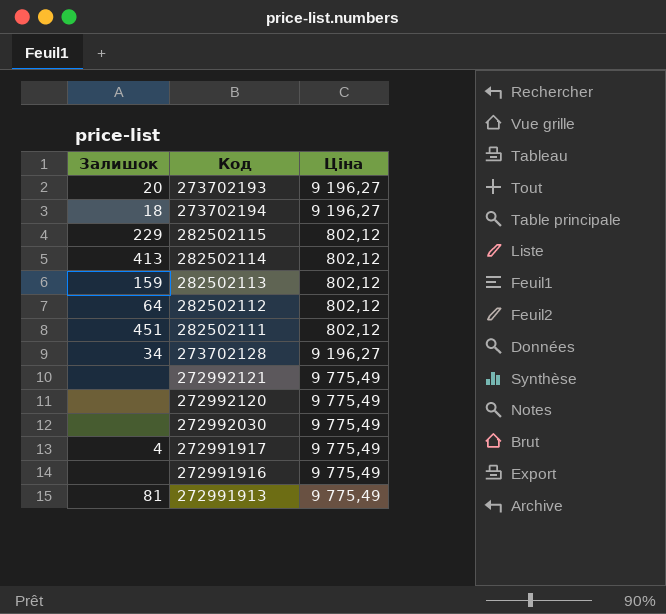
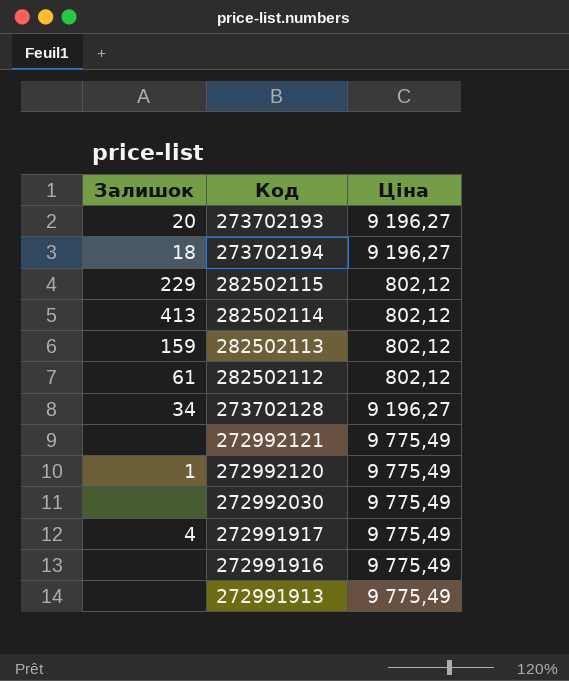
row 282502111: 451 | 802,12 -> none
282502112 | Залишок: 64 -> 61
272992120 | Залишок: none -> 1
272991913 | Залишок: 81 -> none

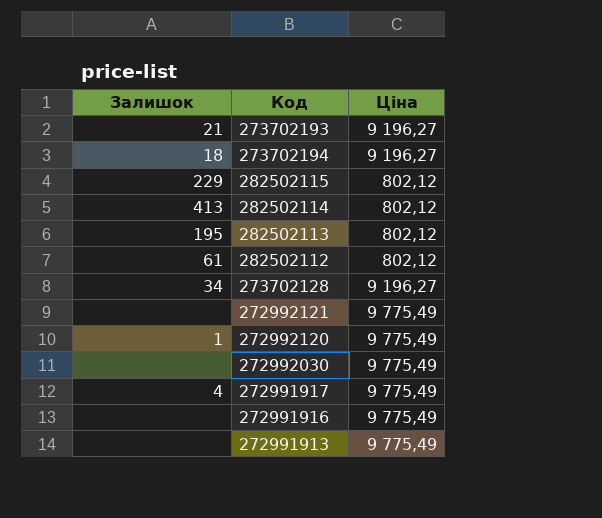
273702193 | Залишок: 20 -> 21
282502113 | Залишок: 159 -> 195

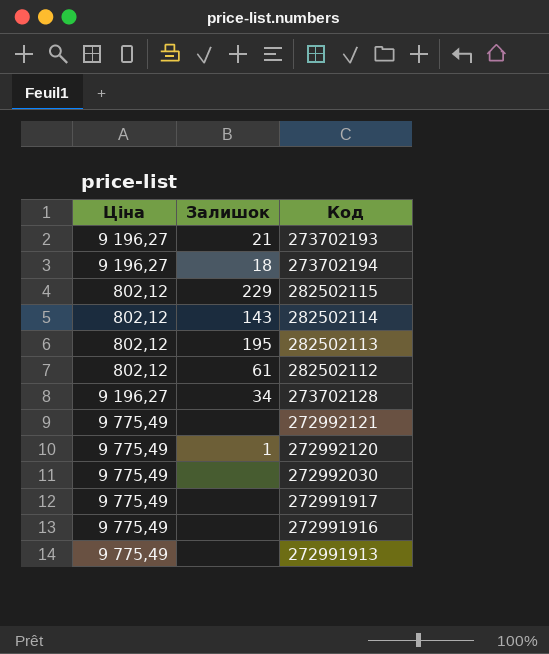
column Ціна | position: 3 -> 1
282502114 | Залишок: 413 -> 143
272991917 | Залишок: 4 -> none

